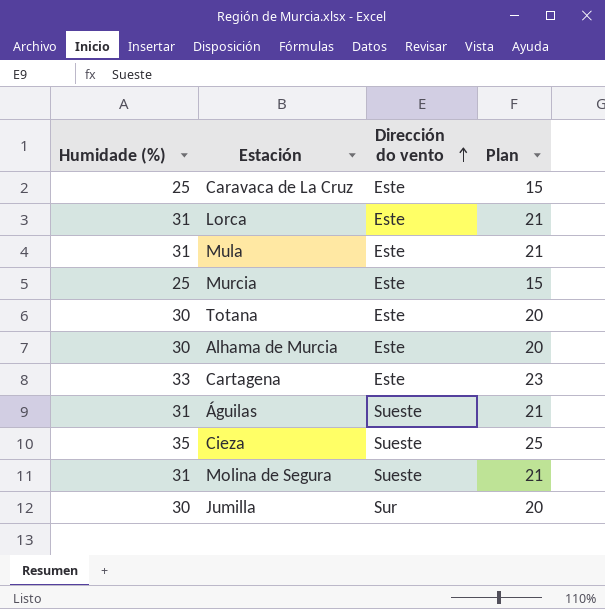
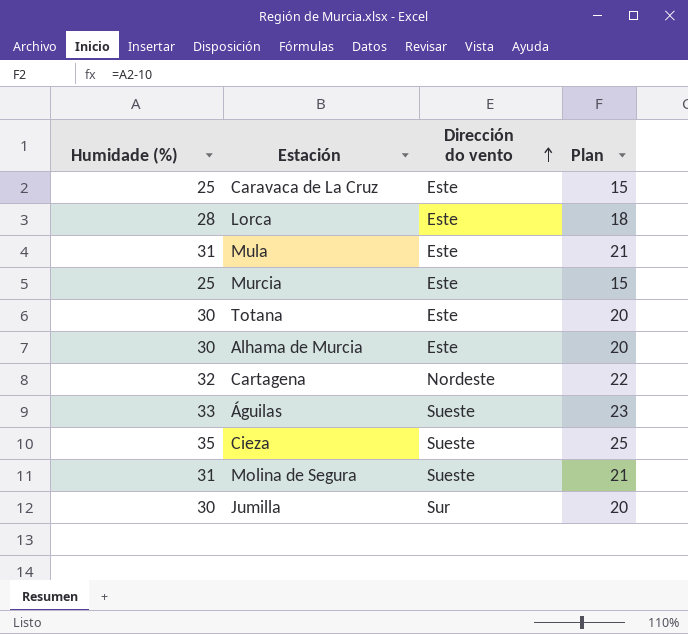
Lorca | Humidade (%): 31 -> 28
Lorca | Plan: 21 -> 18
Cartagena | Humidade (%): 33 -> 32
Cartagena | Dirección do vento: Este -> Nordeste
Cartagena | Plan: 23 -> 22
Águilas | Humidade (%): 31 -> 33
Águilas | Plan: 21 -> 23

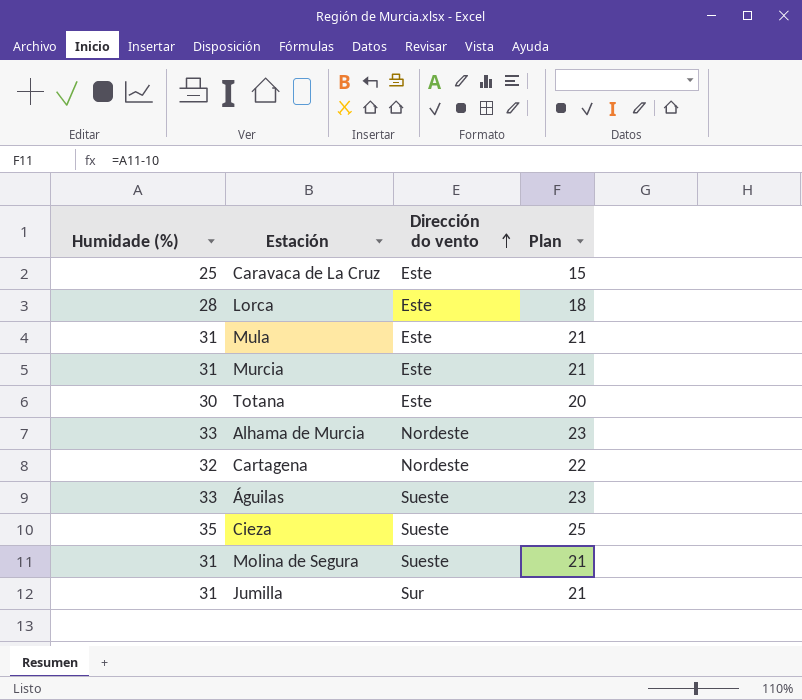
Murcia | Humidade (%): 25 -> 31
Murcia | Plan: 15 -> 21
Alhama de Murcia | Humidade (%): 30 -> 33
Alhama de Murcia | Dirección do vento: Este -> Nordeste
Alhama de Murcia | Plan: 20 -> 23
Jumilla | Humidade (%): 30 -> 31
Jumilla | Plan: 20 -> 21

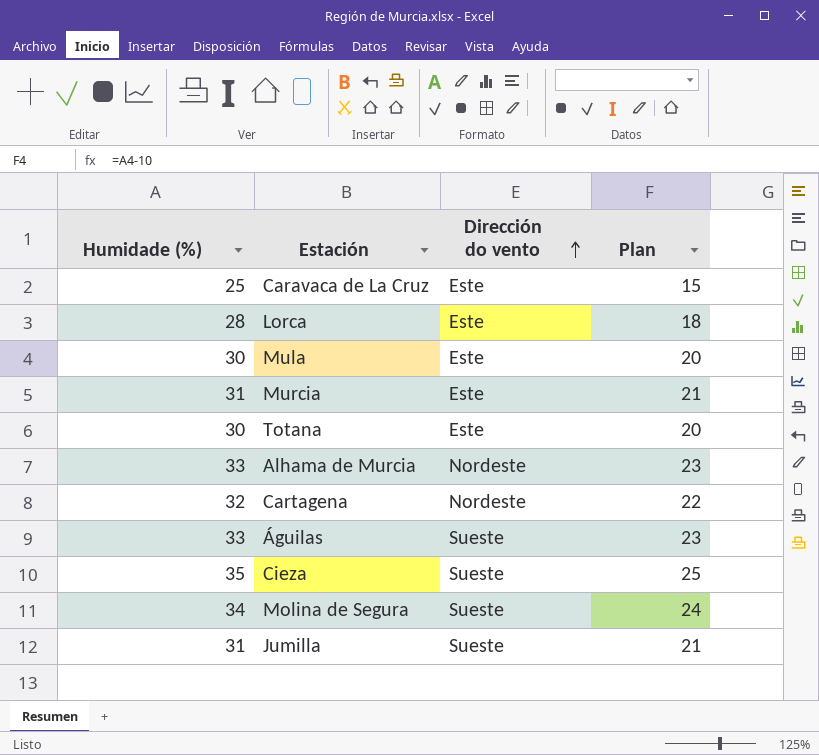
Mula | Humidade (%): 31 -> 30
Mula | Plan: 21 -> 20
Molina de Segura | Humidade (%): 31 -> 34
Molina de Segura | Plan: 21 -> 24
Jumilla | Dirección do vento: Sur -> Sueste

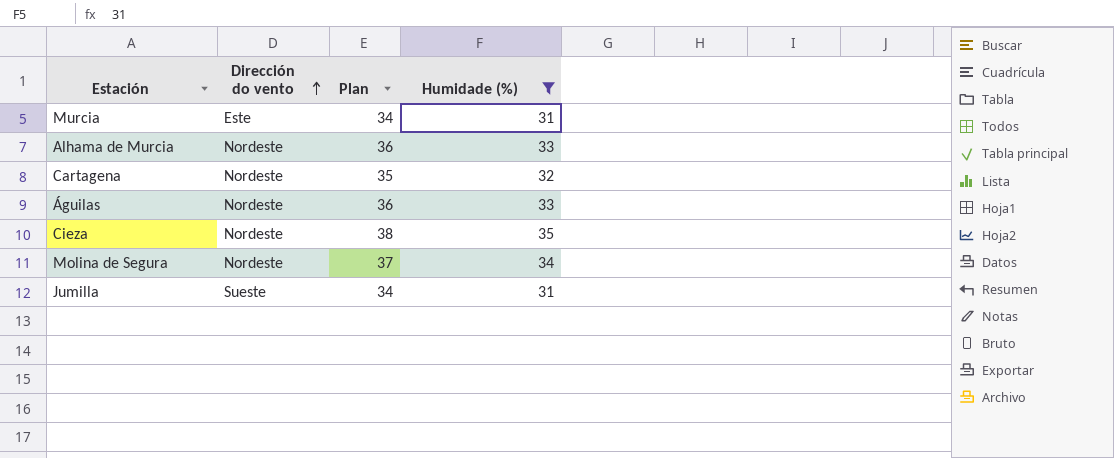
filter: none -> Humidade (%) >= 31
column Plan | formula: [Humidade (%)] - 10 -> [Humidade (%)] + 3
column Humidade (%) | position: 1 -> 4
Águilas | Dirección do vento: Sueste -> Nordeste
Cieza | Dirección do vento: Sueste -> Nordeste
Molina de Segura | Dirección do vento: Sueste -> Nordeste

